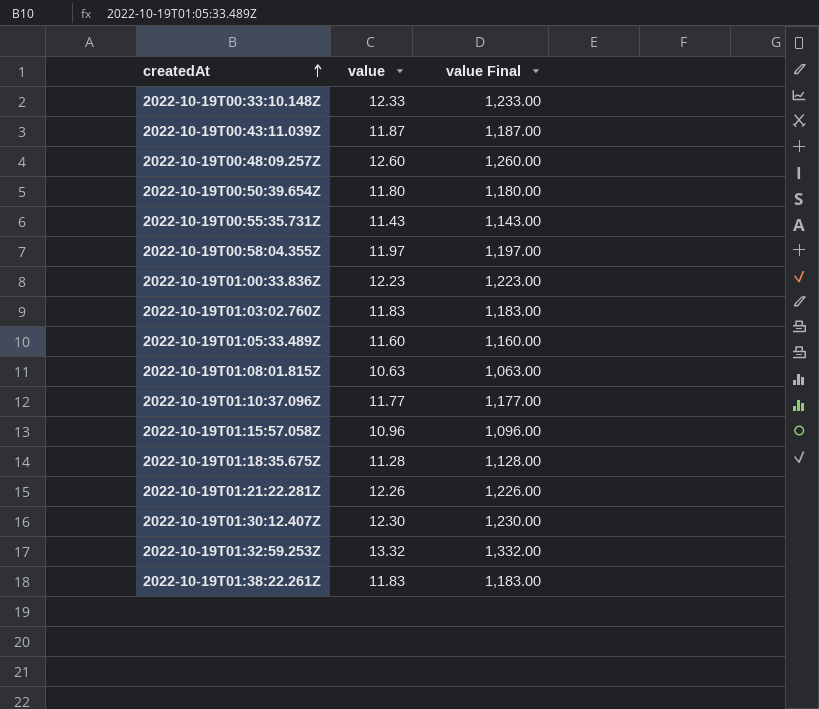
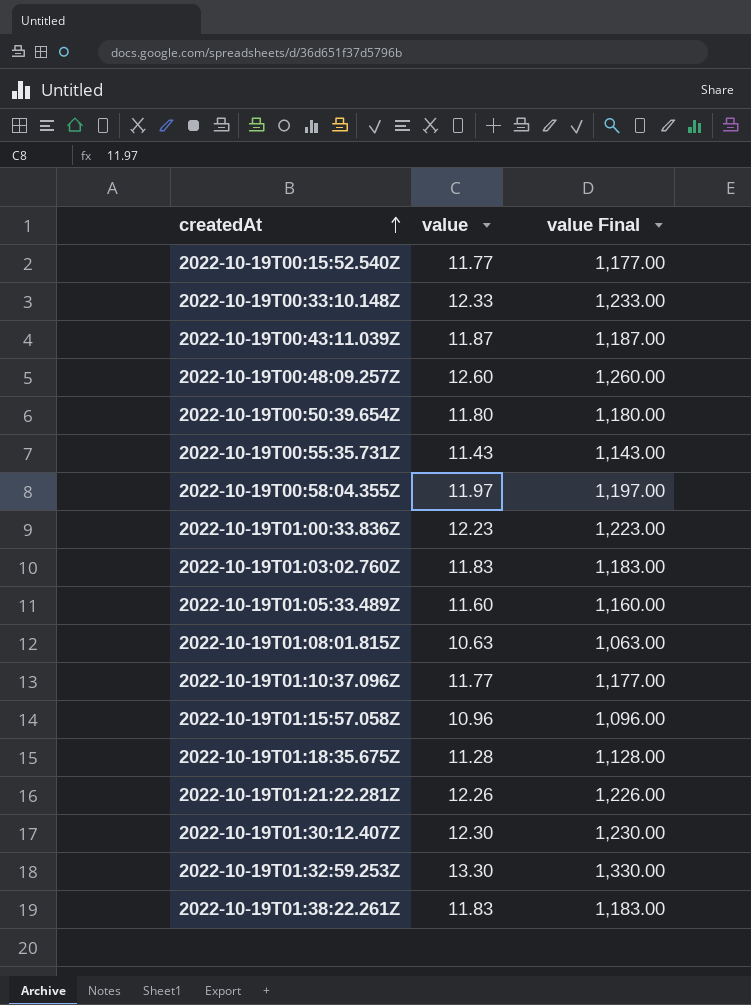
row 2022-10-19T00:15:52.540Z: none -> 11.77 | 1,177.00
2022-10-19T01:32:59.253Z | value: 13.32 -> 13.30
2022-10-19T01:32:59.253Z | value Final: 1,332.00 -> 1,330.00

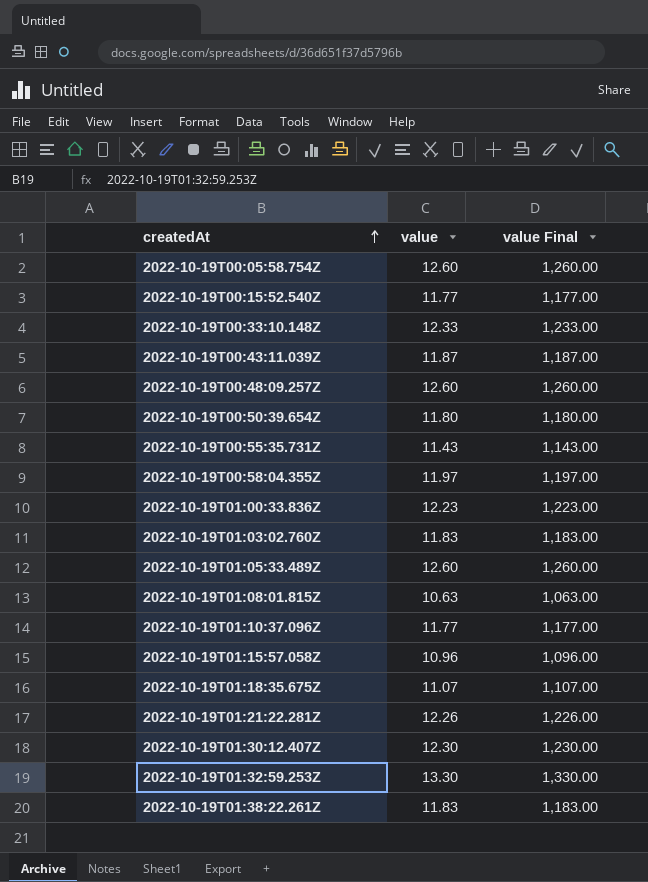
row 2022-10-19T00:05:58.754Z: none -> 12.60 | 1,260.00
2022-10-19T01:05:33.489Z | value: 11.60 -> 12.60
2022-10-19T01:05:33.489Z | value Final: 1,160.00 -> 1,260.00
2022-10-19T01:18:35.675Z | value: 11.28 -> 11.07
2022-10-19T01:18:35.675Z | value Final: 1,128.00 -> 1,107.00

